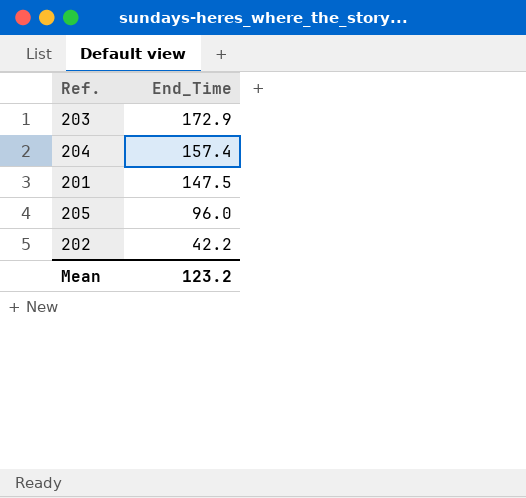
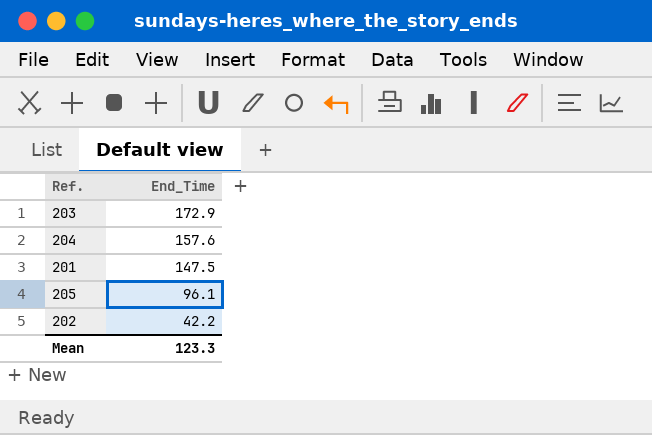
204 | End_Time: 157.4 -> 157.6
205 | End_Time: 96.0 -> 96.1
Mean | End_Time: 123.2 -> 123.3

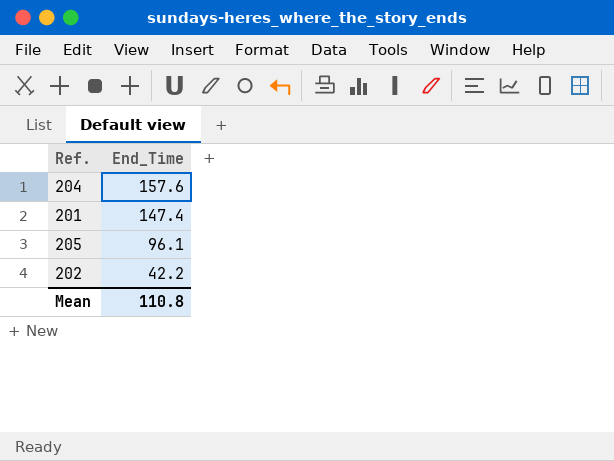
row 203: 172.9 -> none
201 | End_Time: 147.5 -> 147.4
Mean | End_Time: 123.3 -> 110.8

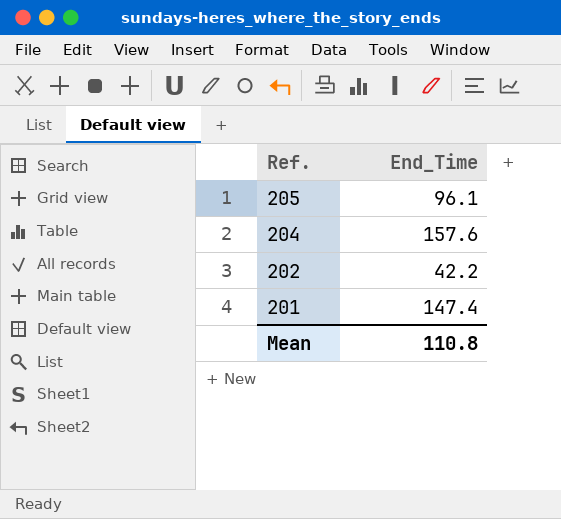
row order: End_Time descending -> Ref. descending

